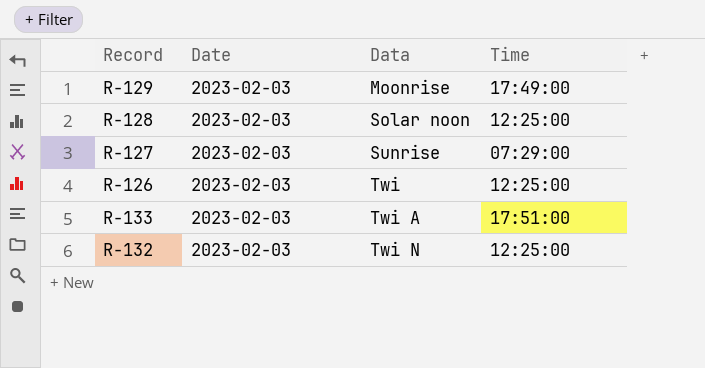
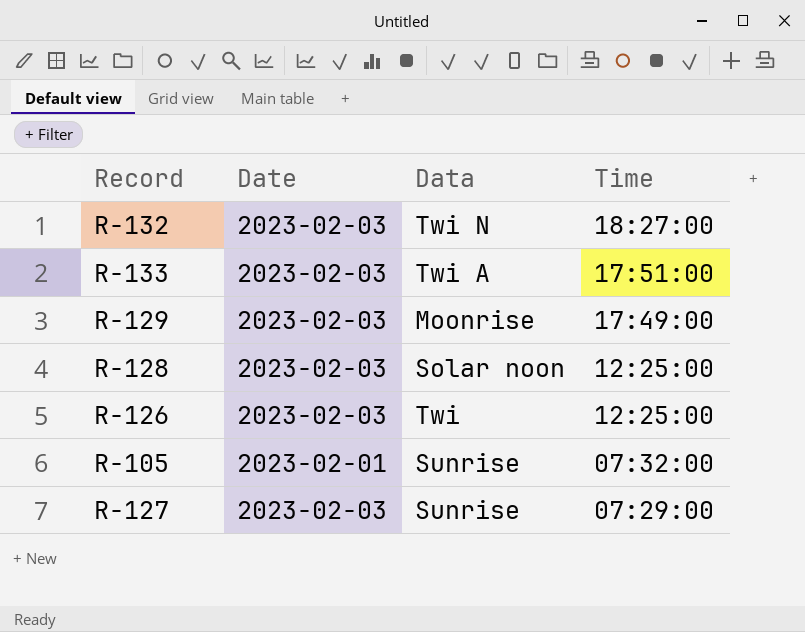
row order: Data ascending -> Time descending
R-132 | Time: 12:25:00 -> 18:27:00
row R-105: none -> 2023-02-01 | Sunrise | 07:32:00

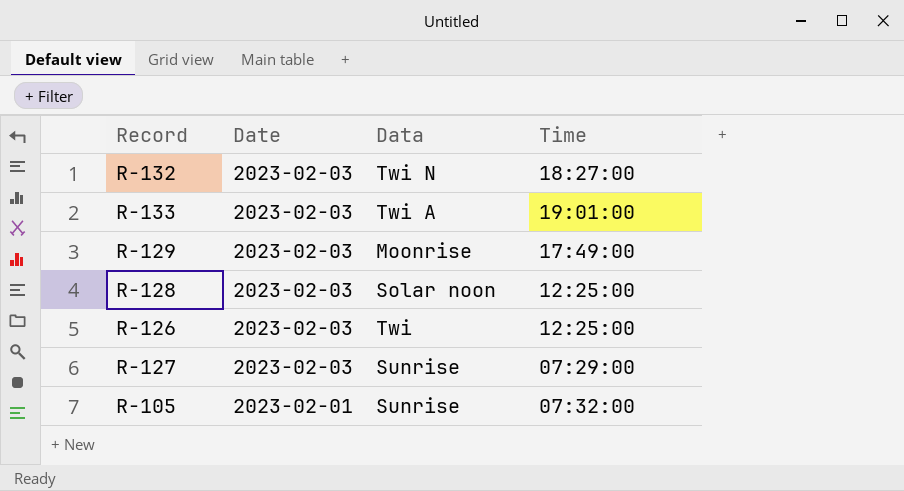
row order: Time descending -> Date descending
R-133 | Time: 17:51:00 -> 19:01:00

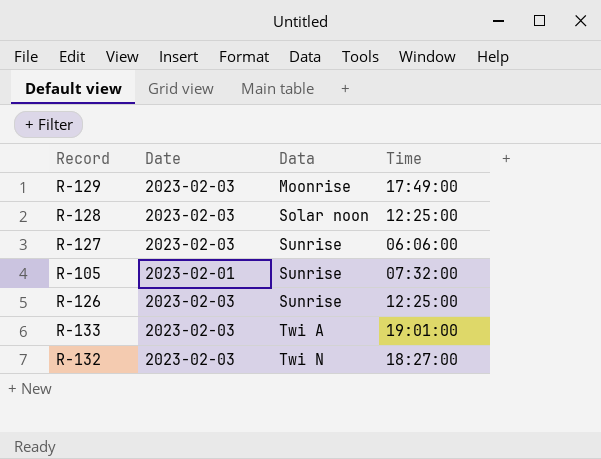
row order: Date descending -> Data ascending
R-127 | Time: 07:29:00 -> 06:06:00
R-126 | Data: Twi -> Sunrise

